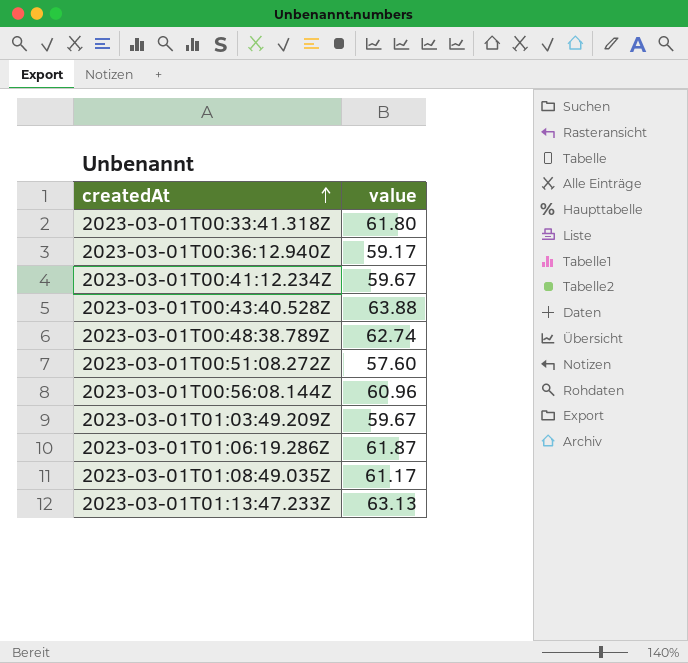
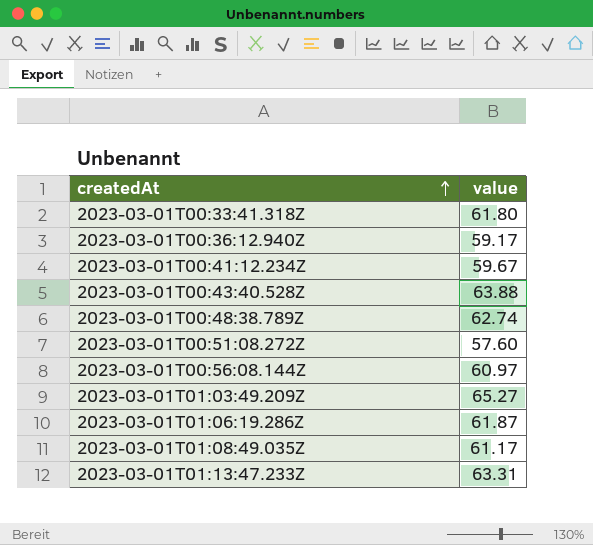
2023-03-01T00:56:08.144Z | value: 60.96 -> 60.97
2023-03-01T01:03:49.209Z | value: 59.67 -> 65.27
2023-03-01T01:13:47.233Z | value: 63.13 -> 63.31

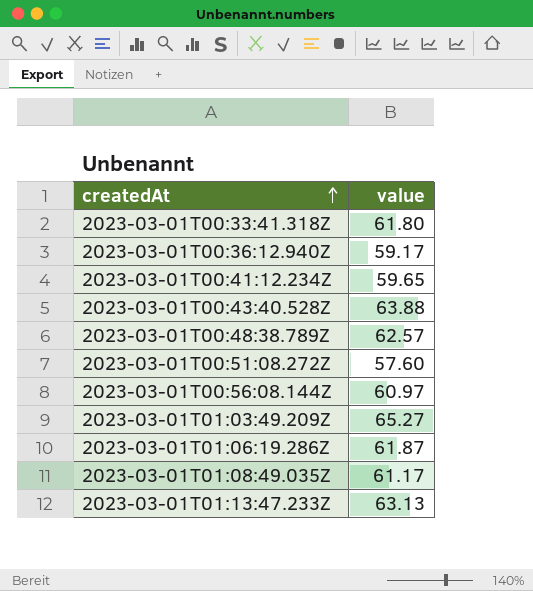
2023-03-01T00:41:12.234Z | value: 59.67 -> 59.65
2023-03-01T00:48:38.789Z | value: 62.74 -> 62.57
2023-03-01T01:13:47.233Z | value: 63.31 -> 63.13

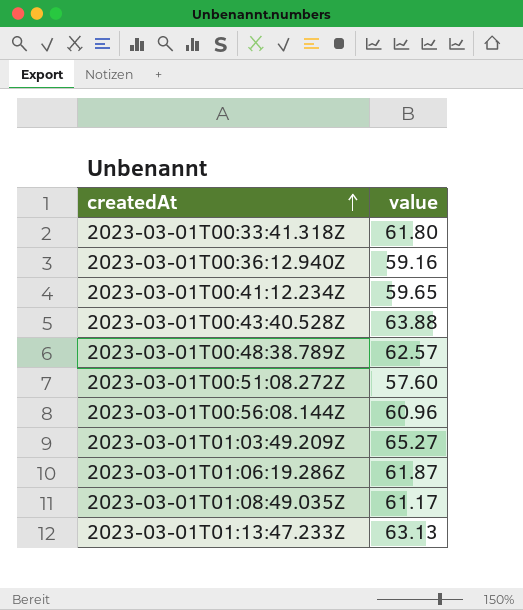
2023-03-01T00:36:12.940Z | value: 59.17 -> 59.16
2023-03-01T00:56:08.144Z | value: 60.97 -> 60.96

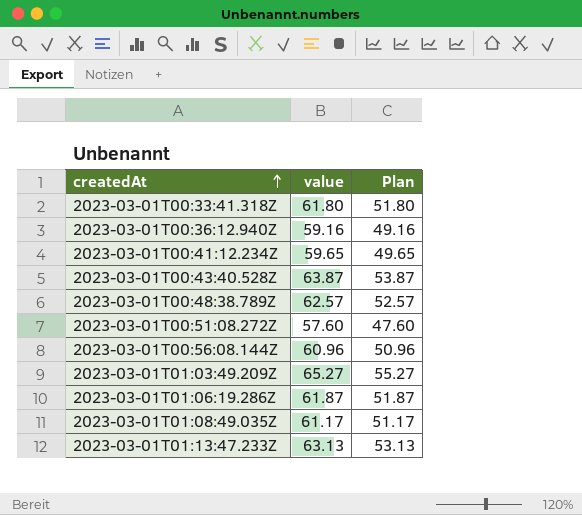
column Plan | formula: none -> [value] - 10
2023-03-01T00:43:40.528Z | value: 63.88 -> 63.87

